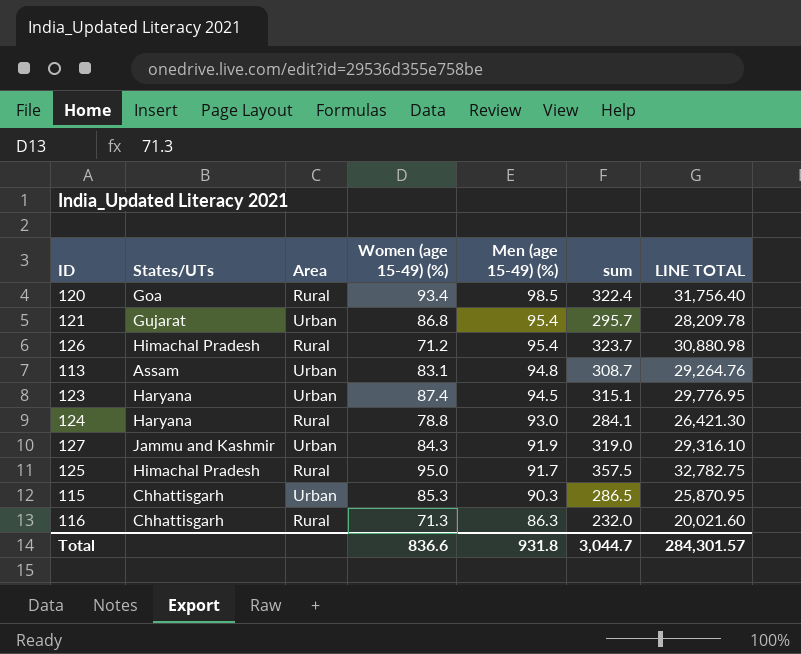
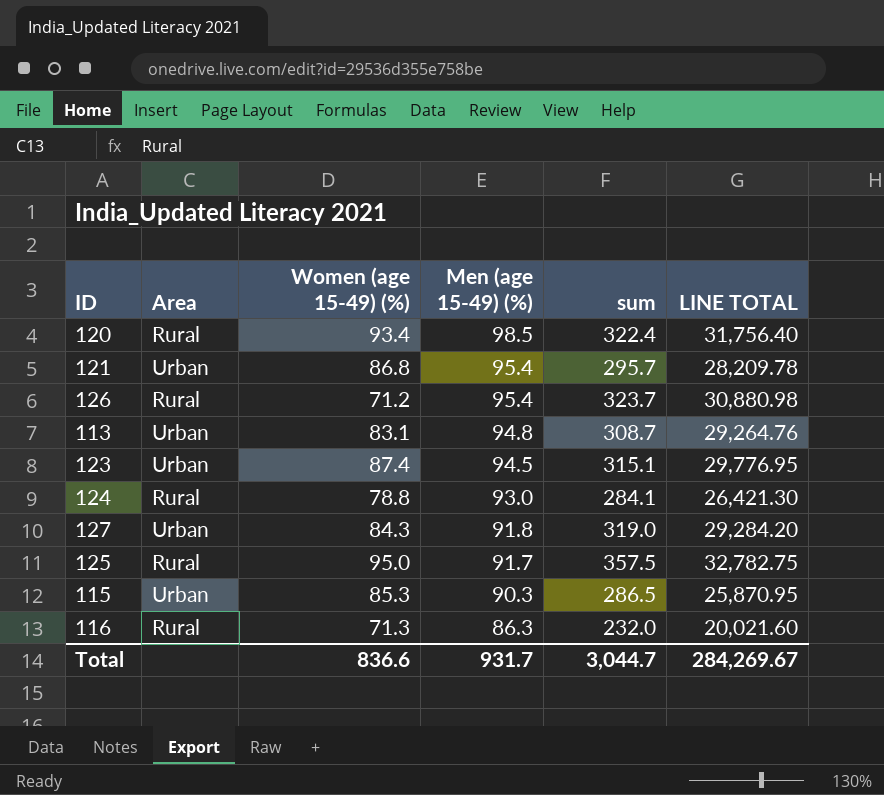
column States/UTs | position: 2 -> none
127 | Men (age 15-49) (%): 91.9 -> 91.8
127 | LINE TOTAL: 29,316.10 -> 29,284.20
Total | Men (age 15-49) (%): 931.8 -> 931.7
Total | LINE TOTAL: 284,301.57 -> 284,269.67

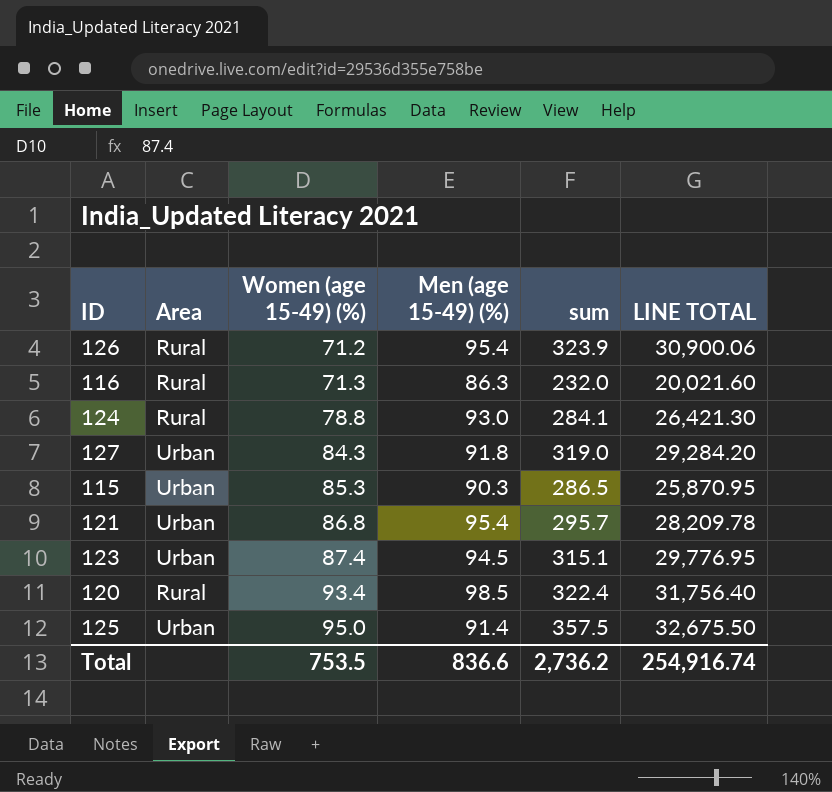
row order: Men (age 15-49) (%) descending -> Women (age 15-49) (%) ascending
row 113: Urban | 83.1 | 94.8 | 308.7 | 29,264.76 -> none
126 | sum: 323.7 -> 323.9
126 | LINE TOTAL: 30,880.98 -> 30,900.06
125 | Area: Rural -> Urban
125 | Men (age 15-49) (%): 91.7 -> 91.4
125 | LINE TOTAL: 32,782.75 -> 32,675.50
Total | Women (age 15-49) (%): 836.6 -> 753.5
Total | Men (age 15-49) (%): 931.7 -> 836.6
Total | sum: 3,044.7 -> 2,736.2
Total | LINE TOTAL: 284,269.67 -> 254,916.74

